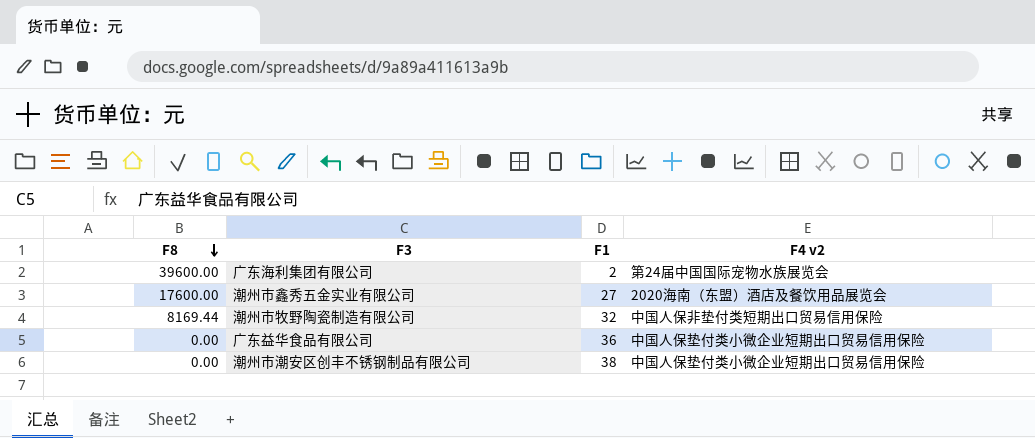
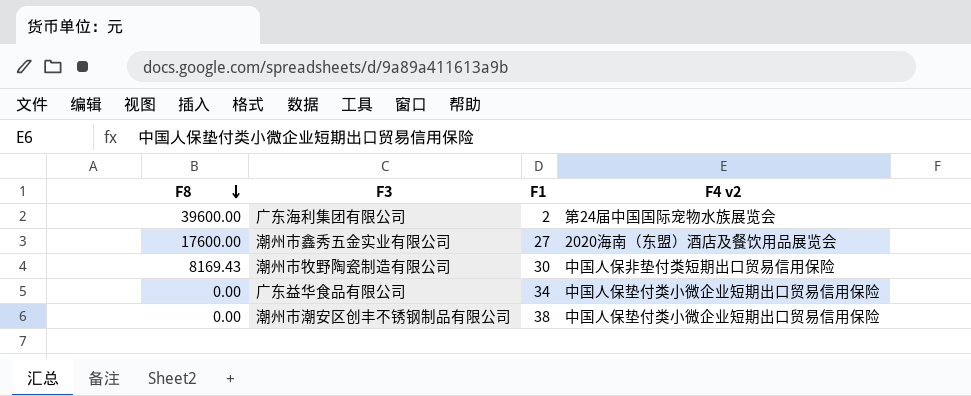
潮州市牧野陶瓷制造有限公司 | F8: 8169.44 -> 8169.43
潮州市牧野陶瓷制造有限公司 | F1: 32 -> 30
广东益华食品有限公司 | F1: 36 -> 34

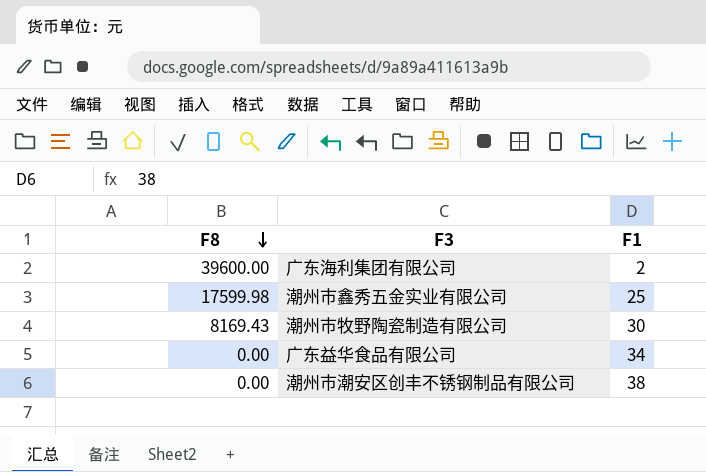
column F4 v2 | position: 4 -> none
潮州市鑫秀五金实业有限公司 | F8: 17600.00 -> 17599.98
潮州市鑫秀五金实业有限公司 | F1: 27 -> 25

